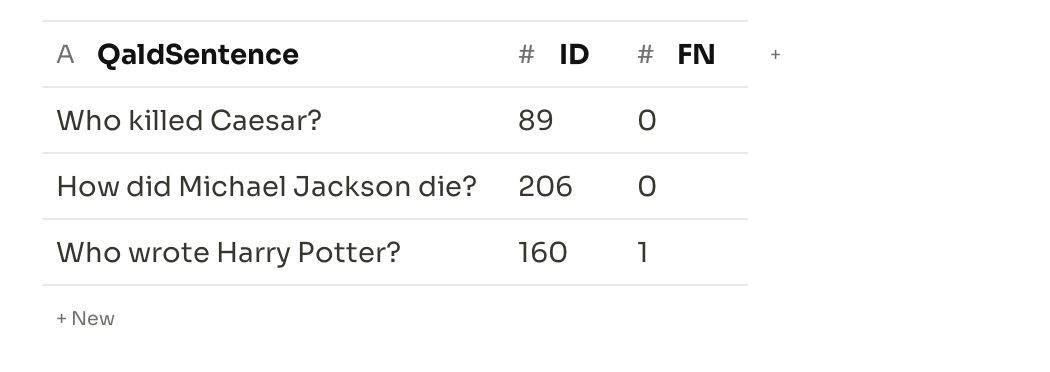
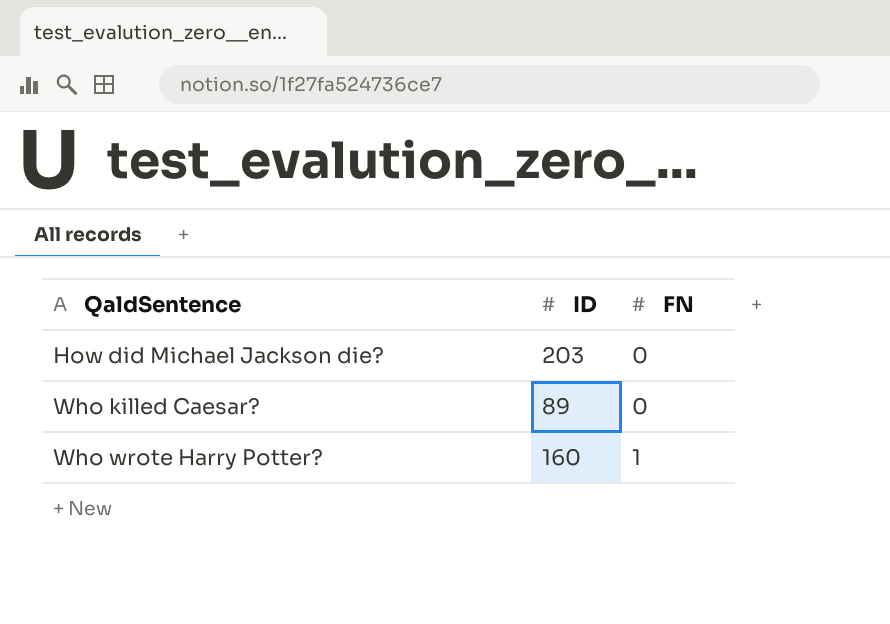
row order: FN ascending -> QaldSentence ascending
How did Michael Jackson die? | ID: 206 -> 203

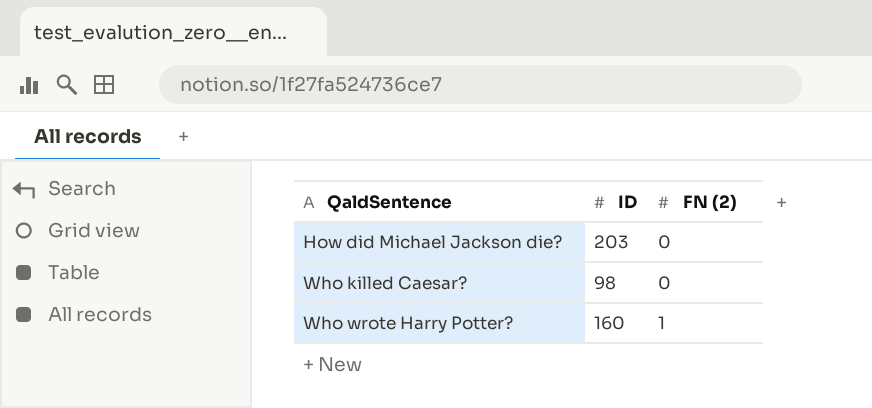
column name: FN -> FN (2)
Who killed Caesar? | ID: 89 -> 98

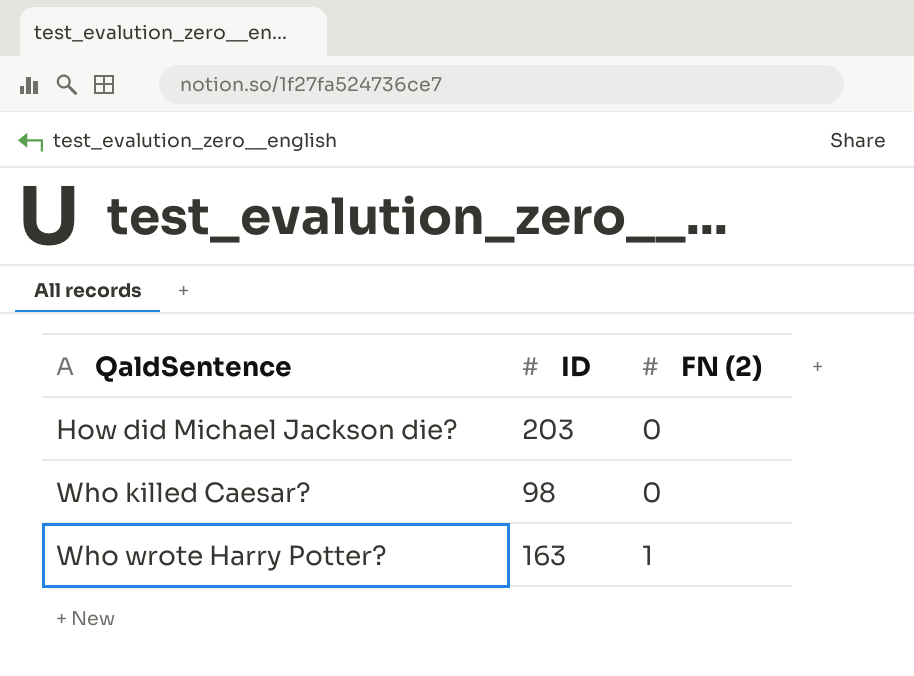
Who wrote Harry Potter? | ID: 160 -> 163

